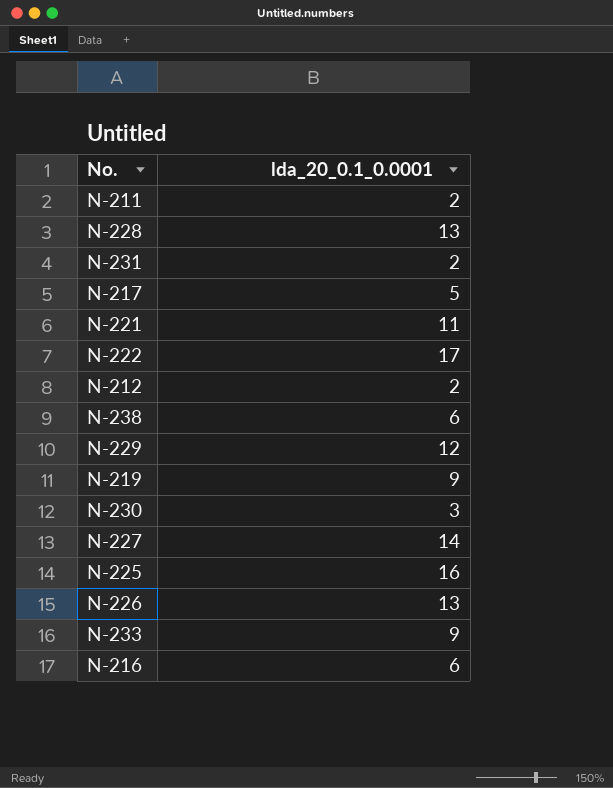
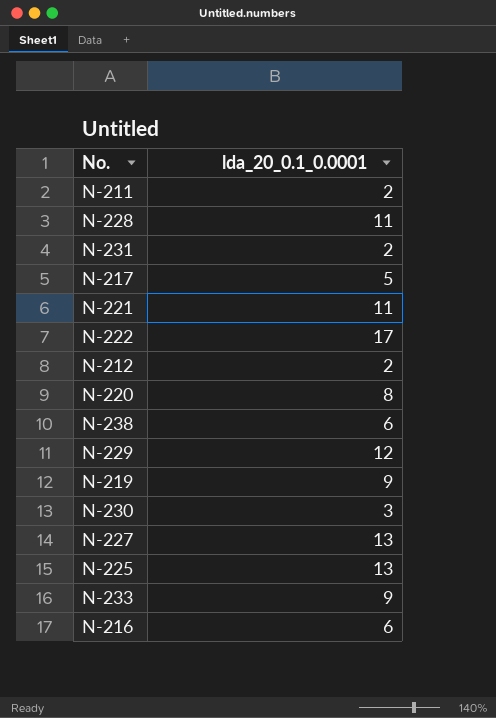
row N-226: 13 -> none
N-228 | lda_20_0.1_0.0001: 13 -> 11
row N-220: none -> 8
N-227 | lda_20_0.1_0.0001: 14 -> 13
N-225 | lda_20_0.1_0.0001: 16 -> 13

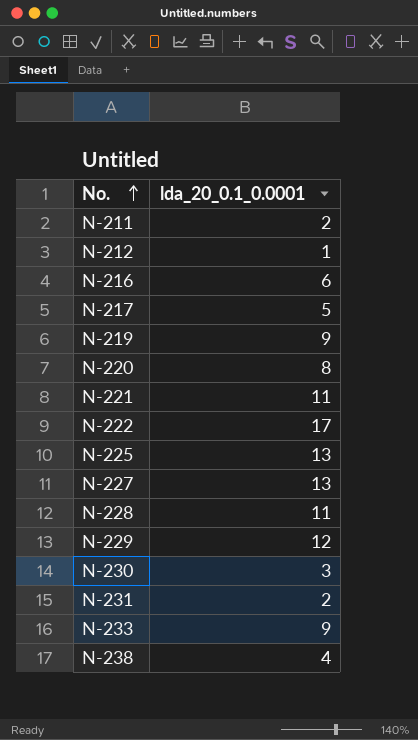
row order: none -> No. ascending
N-212 | lda_20_0.1_0.0001: 2 -> 1
N-238 | lda_20_0.1_0.0001: 6 -> 4

